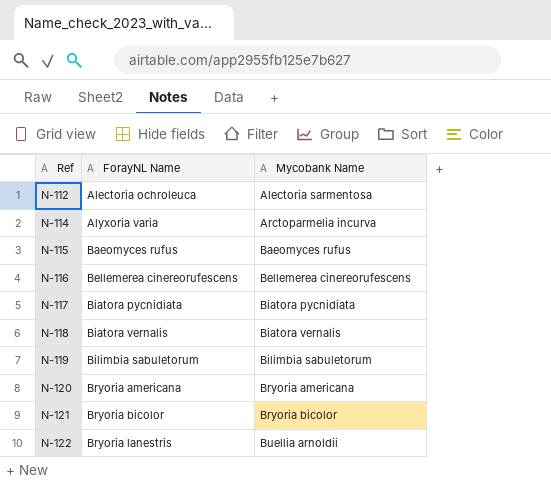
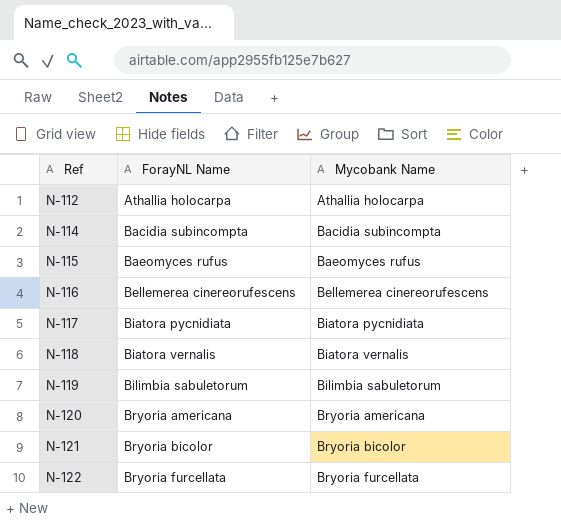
N-112 | ForayNL Name: Alectoria ochroleuca -> Athallia holocarpa
N-112 | Mycobank Name: Alectoria sarmentosa -> Athallia holocarpa
N-114 | ForayNL Name: Alyxoria varia -> Bacidia subincompta
N-114 | Mycobank Name: Arctoparmelia incurva -> Bacidia subincompta
N-122 | ForayNL Name: Bryoria lanestris -> Bryoria furcellata
N-122 | Mycobank Name: Buellia arnoldii -> Bryoria furcellata

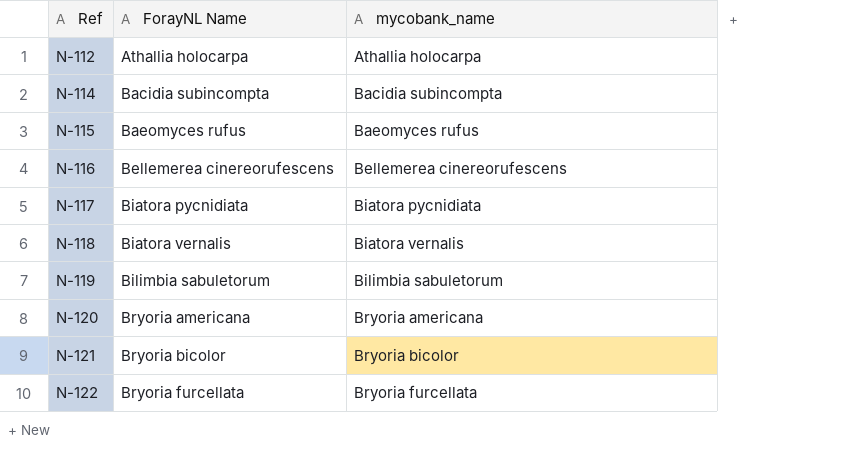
column name: Mycobank Name -> mycobank_name

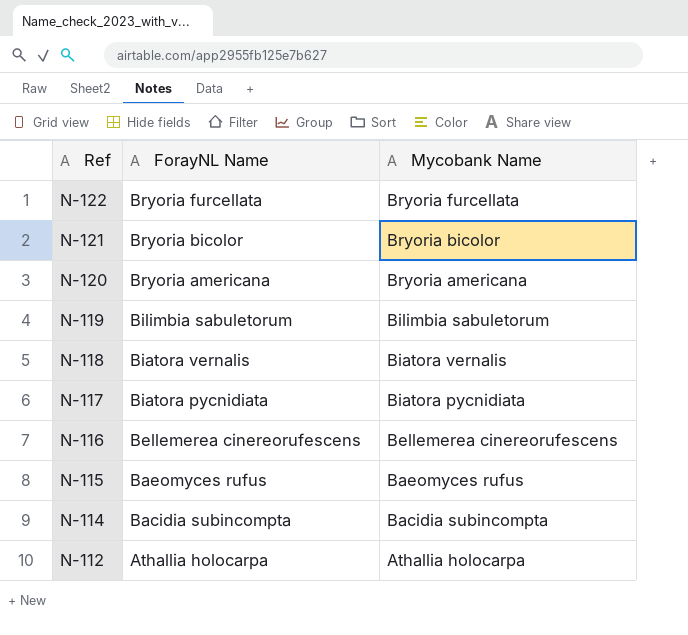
row order: Ref ascending -> Ref descending
column name: mycobank_name -> Mycobank Name

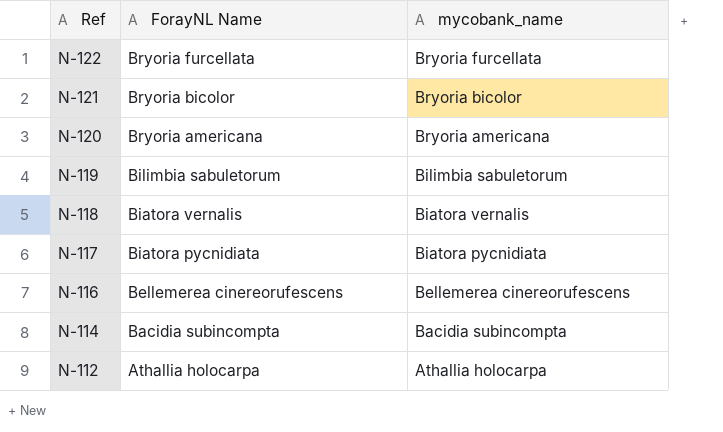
column name: Mycobank Name -> mycobank_name
row N-115: Baeomyces rufus | Baeomyces rufus -> none

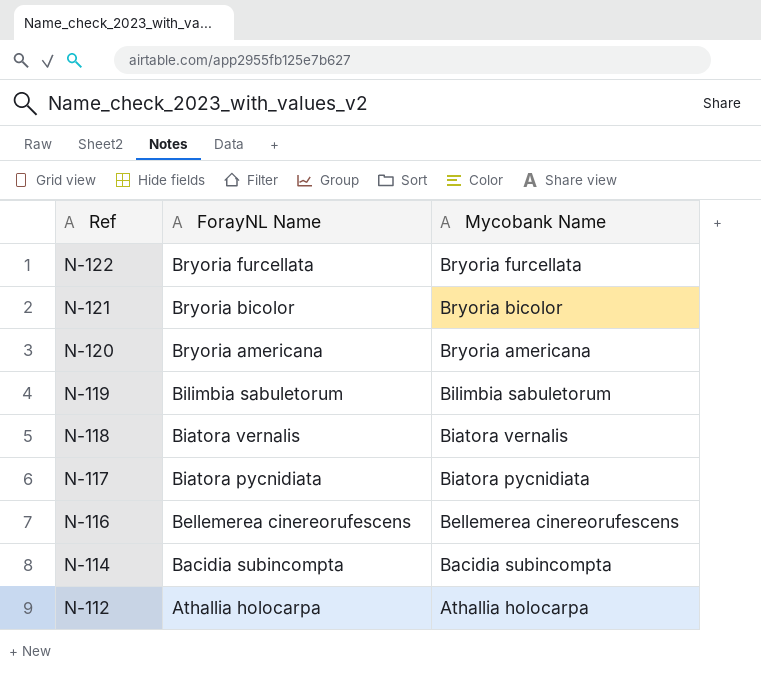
column name: mycobank_name -> Mycobank Name

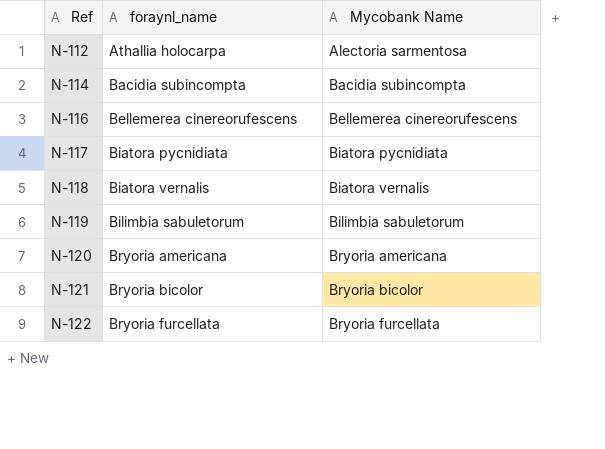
row order: Ref descending -> Ref ascending
column name: ForayNL Name -> foraynl_name
N-112 | Mycobank Name: Athallia holocarpa -> Alectoria sarmentosa

